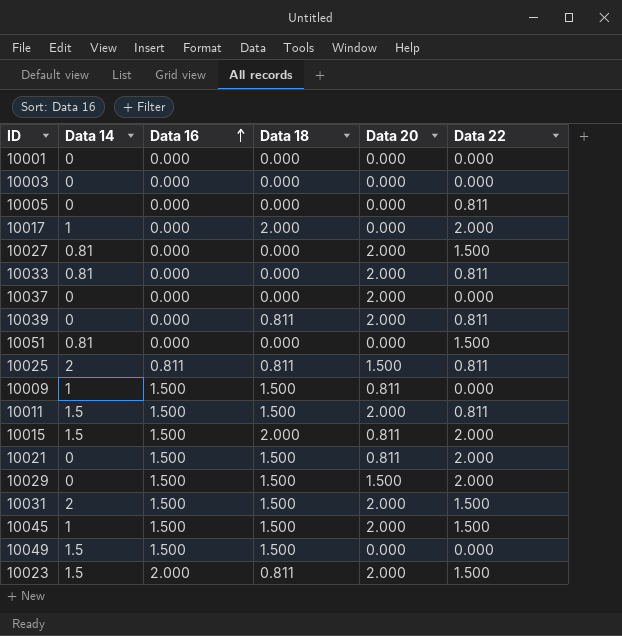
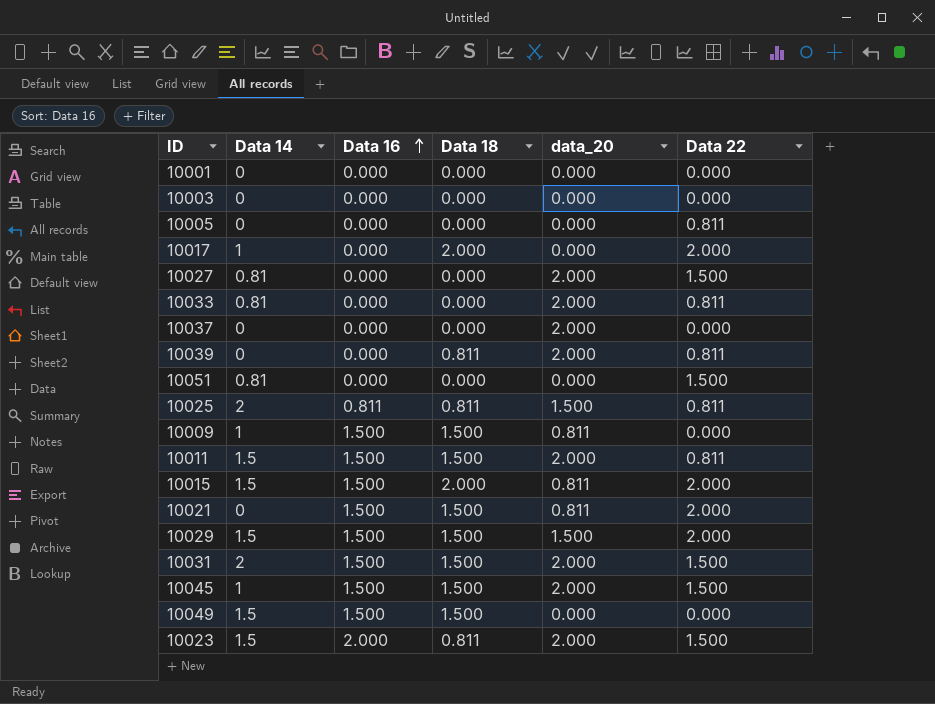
column name: Data 20 -> data_20
10029 | Data 14: 0 -> 1.5

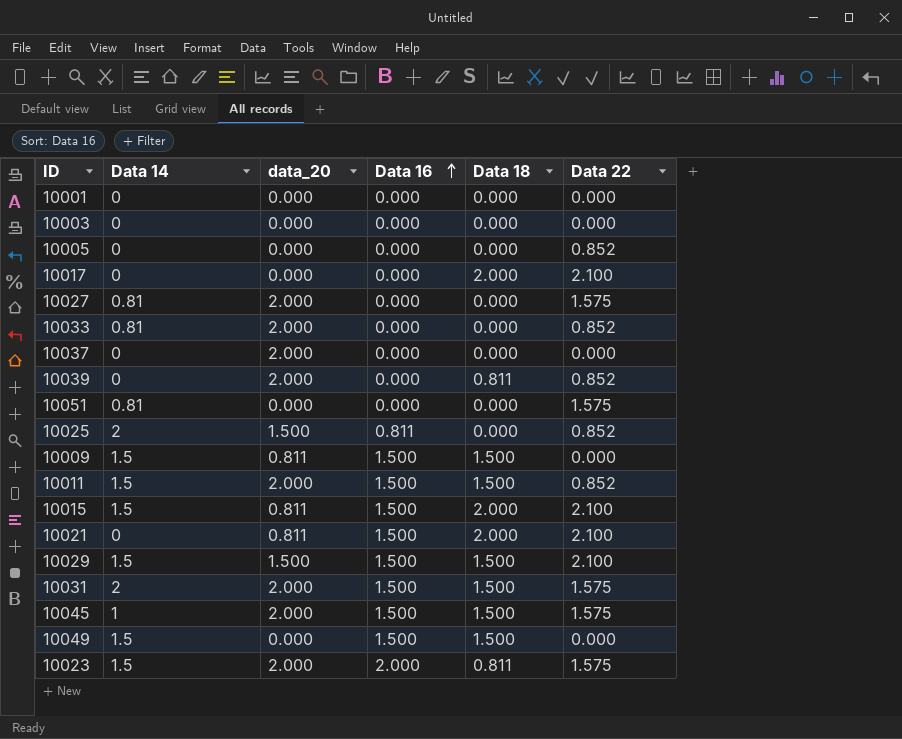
column data_20 | position: 5 -> 3
10005 | Data 22: 0.811 -> 0.852
10017 | Data 14: 1 -> 0
10017 | Data 22: 2.000 -> 2.100
10027 | Data 22: 1.500 -> 1.575
10033 | Data 22: 0.811 -> 0.852
10039 | Data 22: 0.811 -> 0.852
10051 | Data 22: 1.500 -> 1.575
10025 | Data 18: 0.811 -> 0.000
10025 | Data 22: 0.811 -> 0.852
10009 | Data 14: 1 -> 1.5
10011 | Data 22: 0.811 -> 0.852
10015 | Data 22: 2.000 -> 2.100
10021 | Data 18: 1.500 -> 2.000
10021 | Data 22: 2.000 -> 2.100
10029 | Data 22: 2.000 -> 2.100
10031 | Data 22: 1.500 -> 1.575
10045 | Data 22: 1.500 -> 1.575
10023 | Data 22: 1.500 -> 1.575

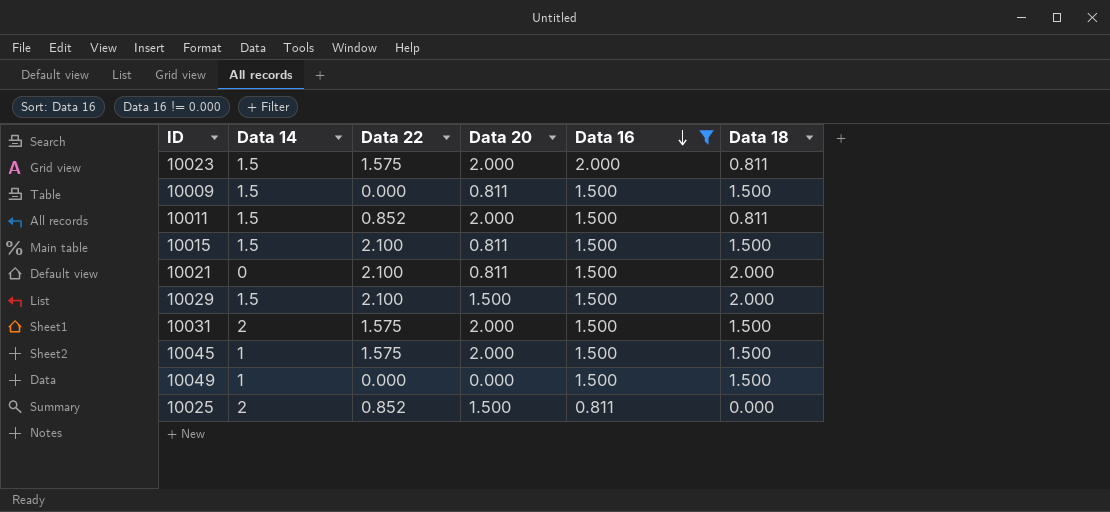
filter: none -> Data 16 != 0.000
row order: Data 16 ascending -> Data 16 descending
column Data 22 | position: 6 -> 3
column name: data_20 -> Data 20
10011 | Data 18: 1.500 -> 0.811
10015 | Data 18: 2.000 -> 1.500
10029 | Data 18: 1.500 -> 2.000
10049 | Data 14: 1.5 -> 1

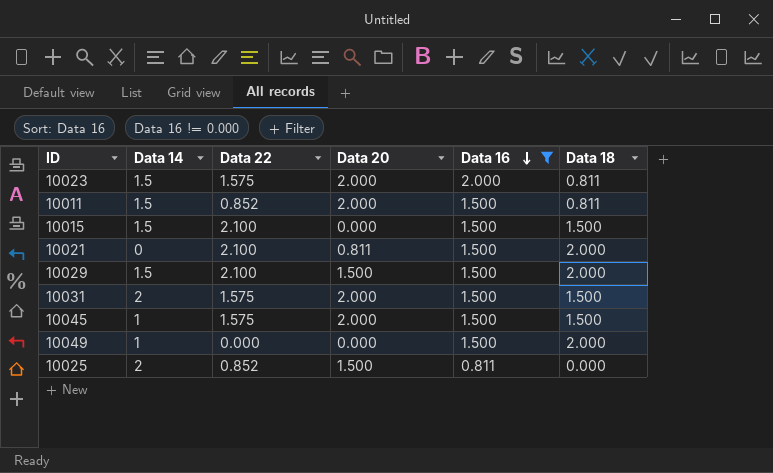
row 10009: 1.5 | 0.000 | 0.811 | 1.500 | 1.500 -> none
10015 | Data 20: 0.811 -> 0.000
10049 | Data 18: 1.500 -> 2.000

